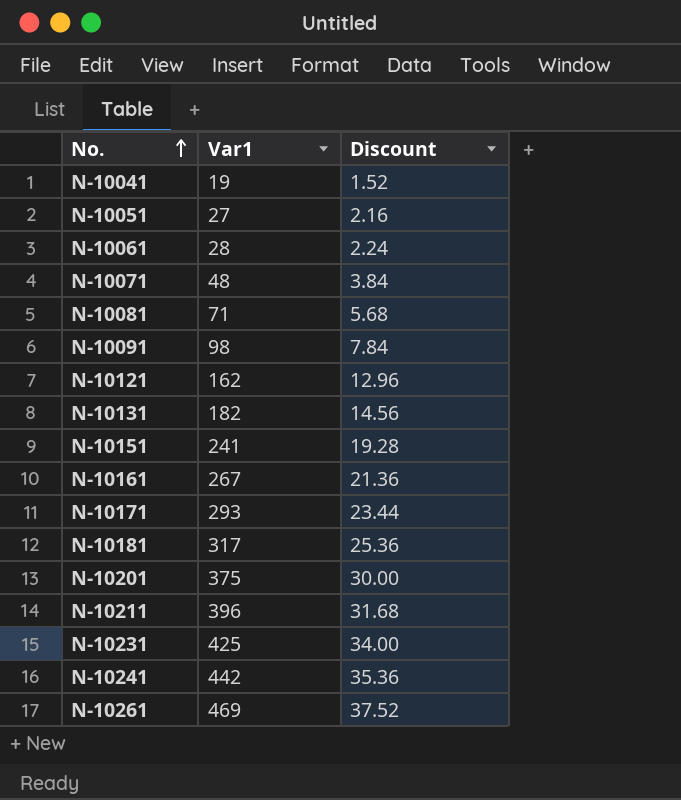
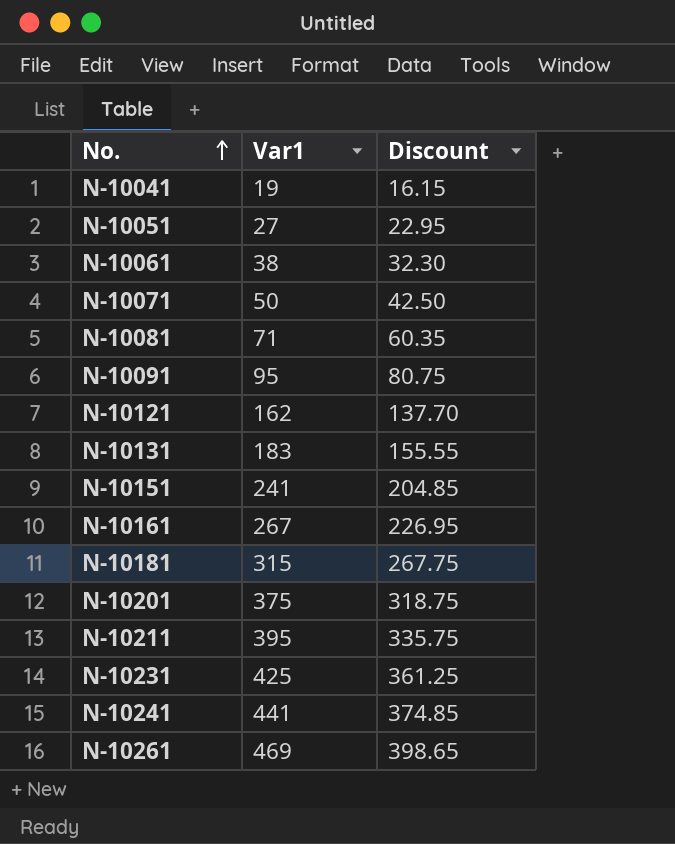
column Discount | formula: [Var1] * 0.08 -> [Var1] * 0.85
row N-10171: 293 | 23.44 -> none
N-10061 | Var1: 28 -> 38
N-10071 | Var1: 48 -> 50
N-10091 | Var1: 98 -> 95
N-10131 | Var1: 182 -> 183
N-10181 | Var1: 317 -> 315
N-10211 | Var1: 396 -> 395
N-10241 | Var1: 442 -> 441

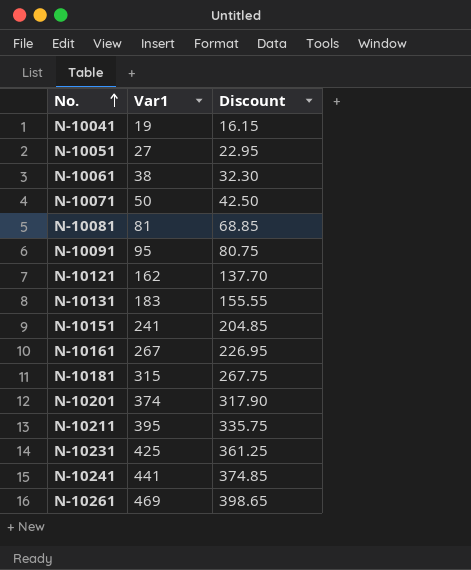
N-10081 | Var1: 71 -> 81
N-10081 | Discount: 60.35 -> 68.85
N-10201 | Var1: 375 -> 374
N-10201 | Discount: 318.75 -> 317.90

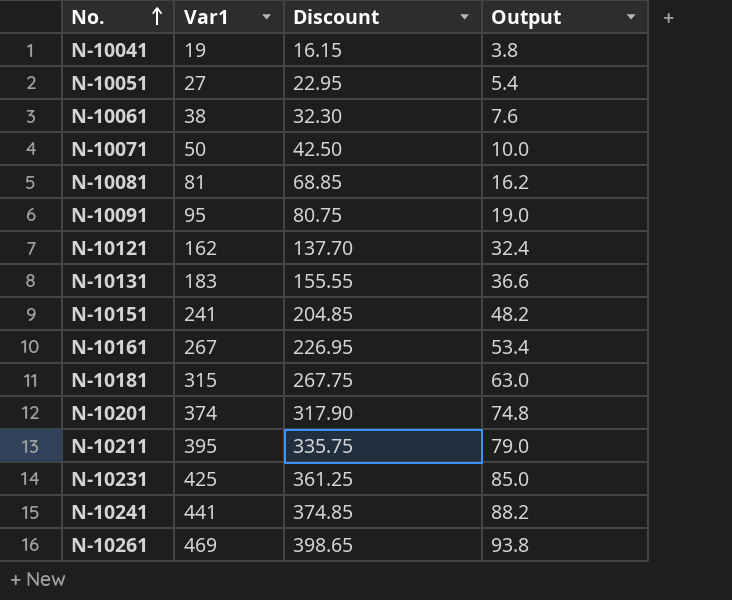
column Output | formula: none -> [Var1] * 0.2

